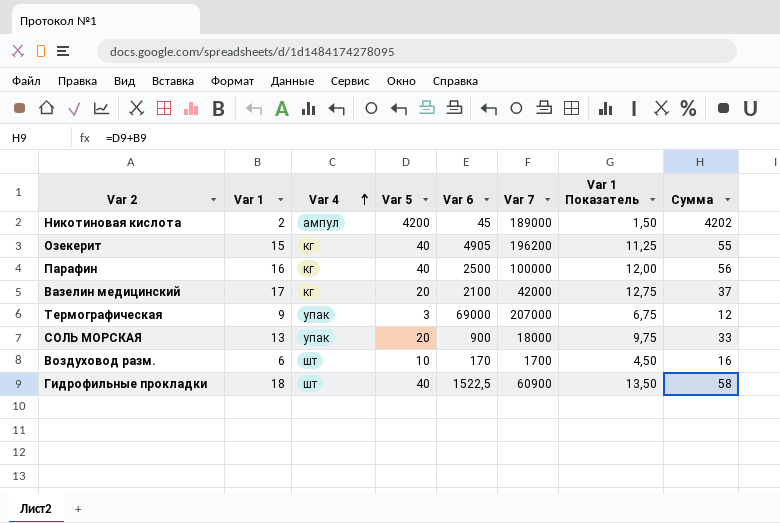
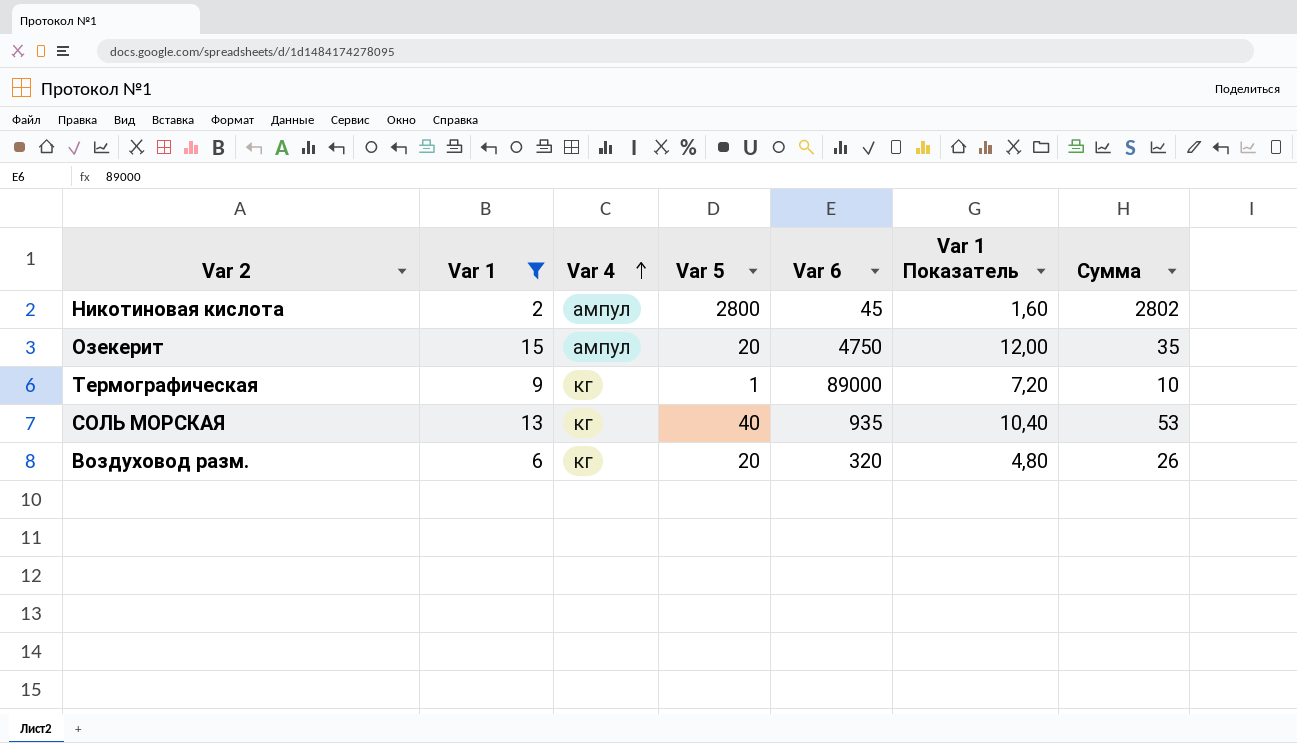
filter: none -> Var 1 <= 15
column Var 7 | formula: [Var 5] * [Var 6] -> none
column Var 1 Показатель | formula: [Var 1] * 0,75 -> [Var 1] * 0,8
Никотиновая кислота | Var 5: 4200 -> 2800
Никотиновая кислота | Сумма: 4202 -> 2802
Озекерит | Var 4: кг -> ампул
Озекерит | Var 5: 40 -> 20
Озекерит | Var 6: 4905 -> 4750
Озекерит | Сумма: 55 -> 35
Термографическая | Var 4: упак -> кг
Термографическая | Var 5: 3 -> 1
Термографическая | Var 6: 69000 -> 89000
Термографическая | Сумма: 12 -> 10
СОЛЬ МОРСКАЯ | Var 4: упак -> кг
СОЛЬ МОРСКАЯ | Var 5: 20 -> 40
СОЛЬ МОРСКАЯ | Var 6: 900 -> 935
СОЛЬ МОРСКАЯ | Сумма: 33 -> 53
Воздуховод разм. | Var 4: шт -> кг
Воздуховод разм. | Var 5: 10 -> 20
Воздуховод разм. | Var 6: 170 -> 320
Воздуховод разм. | Сумма: 16 -> 26

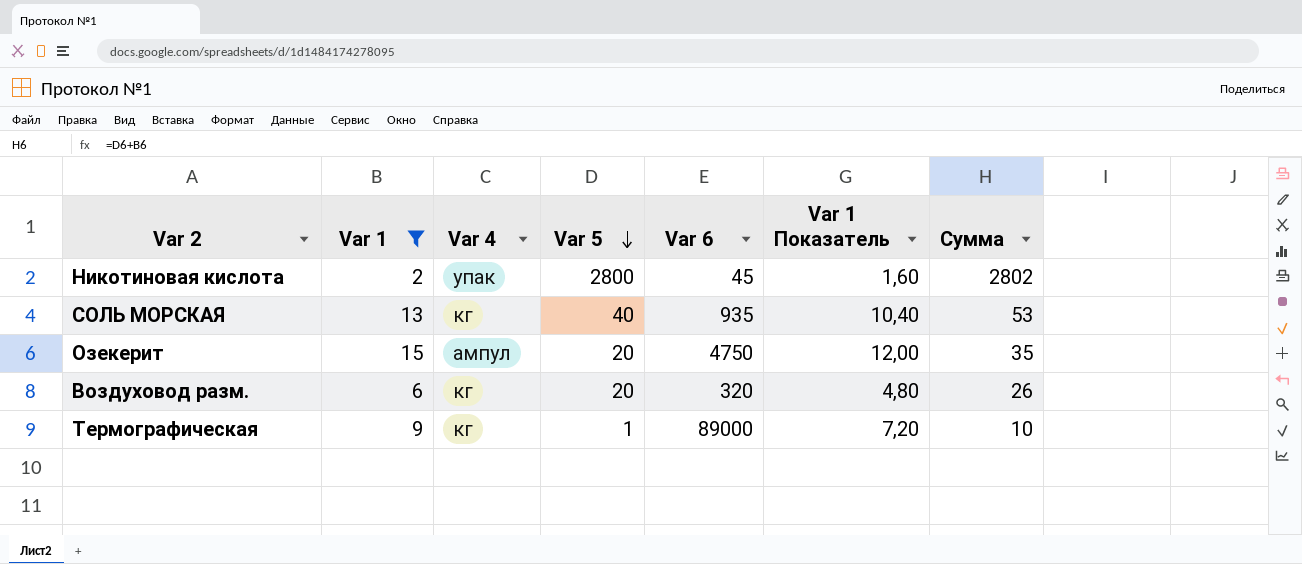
row order: Var 4 ascending -> Var 5 descending
Никотиновая кислота | Var 4: ампул -> упак

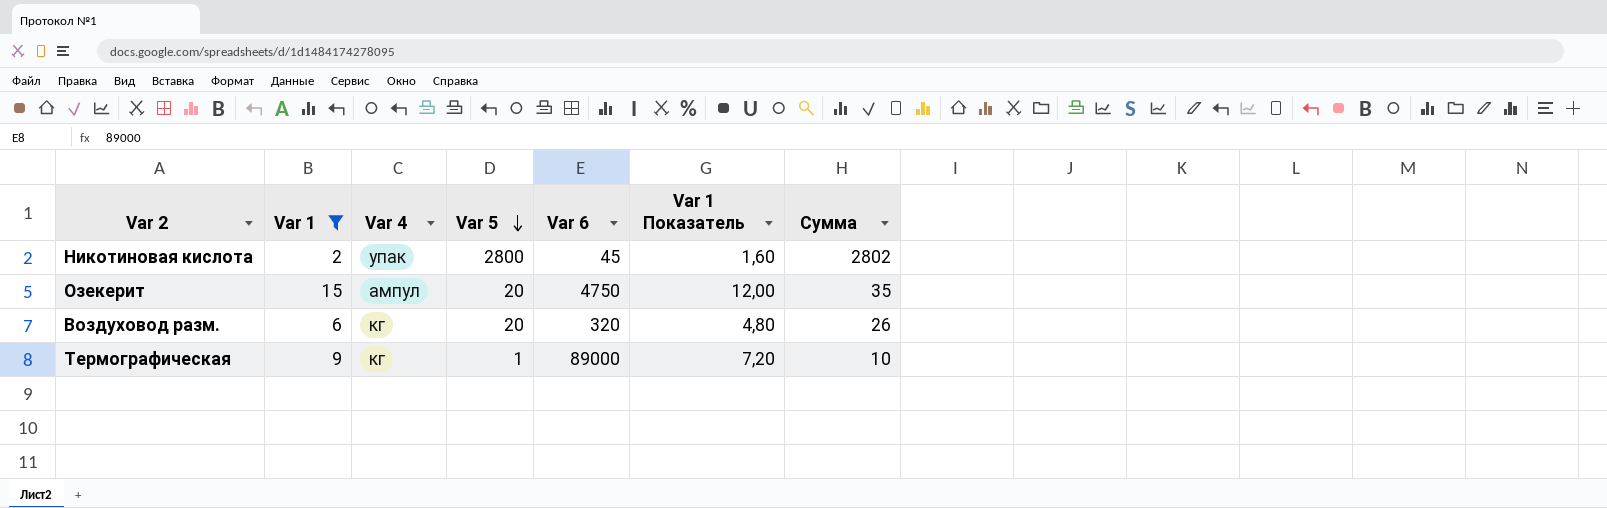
row СОЛЬ МОРСКАЯ: 13 | кг | 40 | 935 | 10,40 | 53 -> none

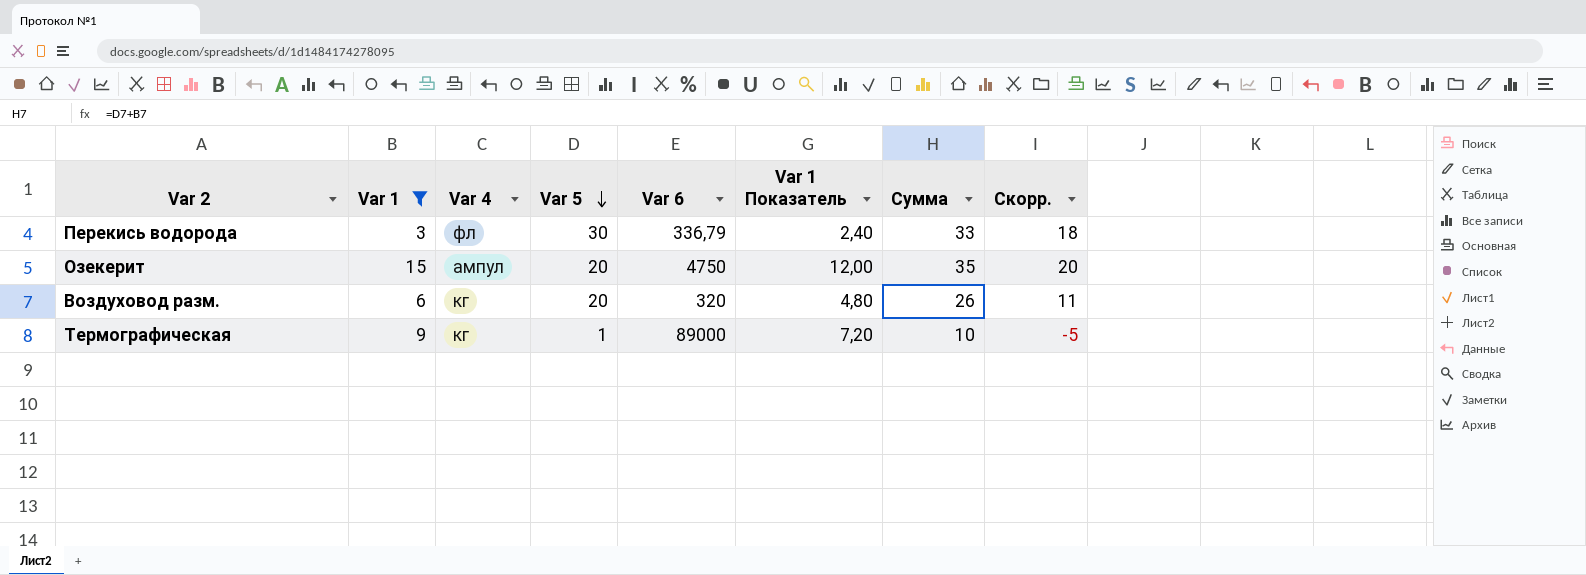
column Скорр. | formula: none -> [Сумма] - 15
row Никотиновая кислота: 2 | упак | 2800 | 45 | 1,60 | 2802 -> none
row Перекись водорода: none -> 3 | фл | 30 | 336,79 | 2,40 | 33 | 18

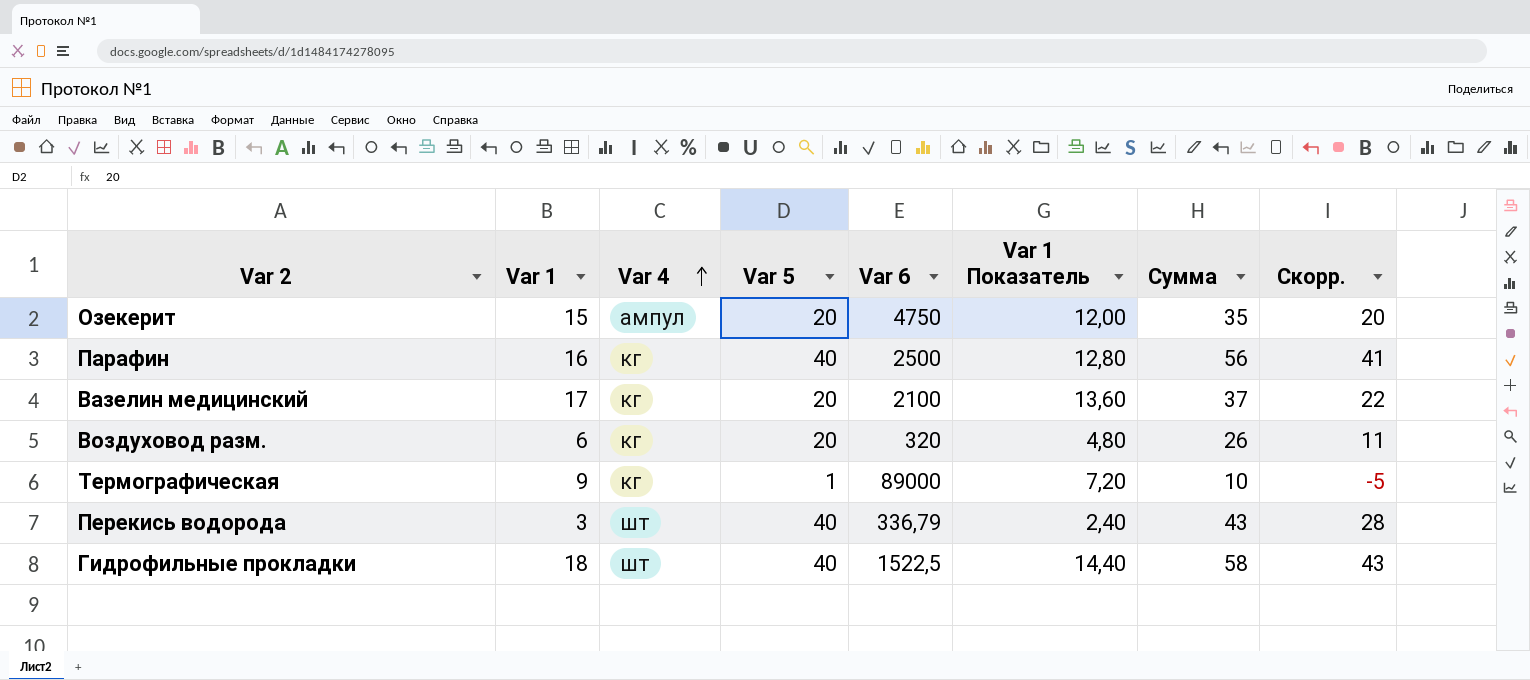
filter: Var 1 <= 15 -> none
row order: Var 5 descending -> Var 4 ascending
Перекись водорода | Var 4: фл -> шт
Перекись водорода | Var 5: 30 -> 40
Перекись водорода | Сумма: 33 -> 43
Перекись водорода | Скорр.: 18 -> 28

